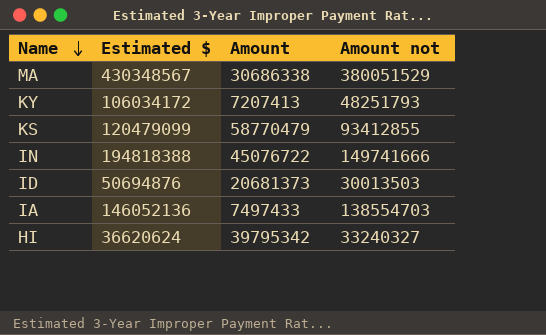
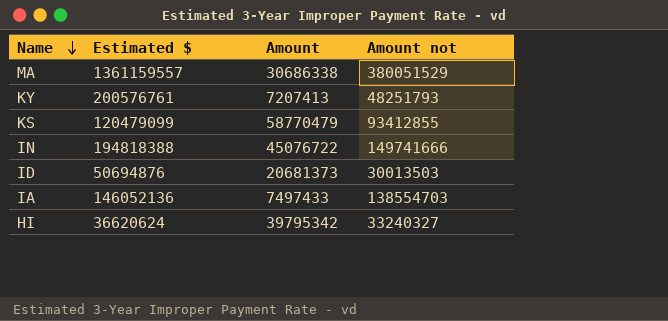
MA | Estimated $: 430348567 -> 1361159557
KY | Estimated $: 106034172 -> 200576761

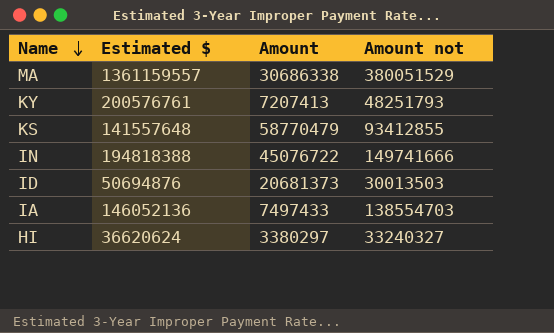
KS | Estimated $: 120479099 -> 141557648
HI | Amount: 39795342 -> 3380297

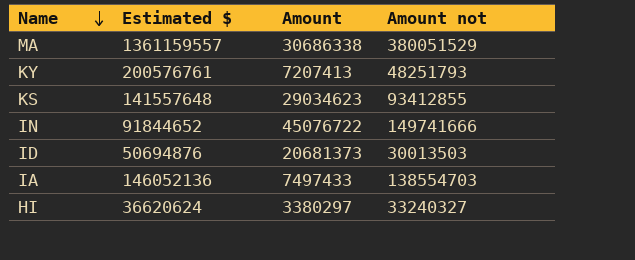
KS | Amount: 58770479 -> 29034623
IN | Estimated $: 194818388 -> 91844652

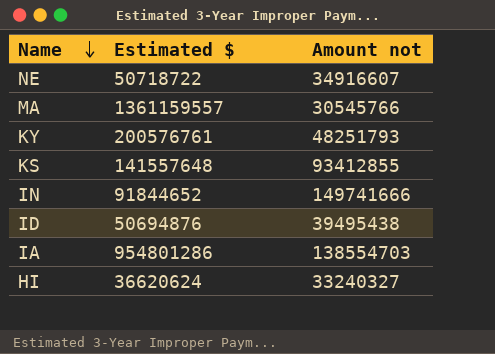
column Amount | position: 3 -> none
row NE: none -> 50718722 | 34916607
MA | Amount not: 380051529 -> 30545766
ID | Amount not: 30013503 -> 39495438
IA | Estimated $: 146052136 -> 954801286

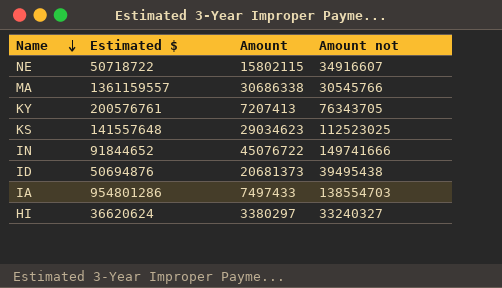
column Amount | position: none -> 3
KY | Amount not: 48251793 -> 76343705
KS | Amount not: 93412855 -> 112523025

